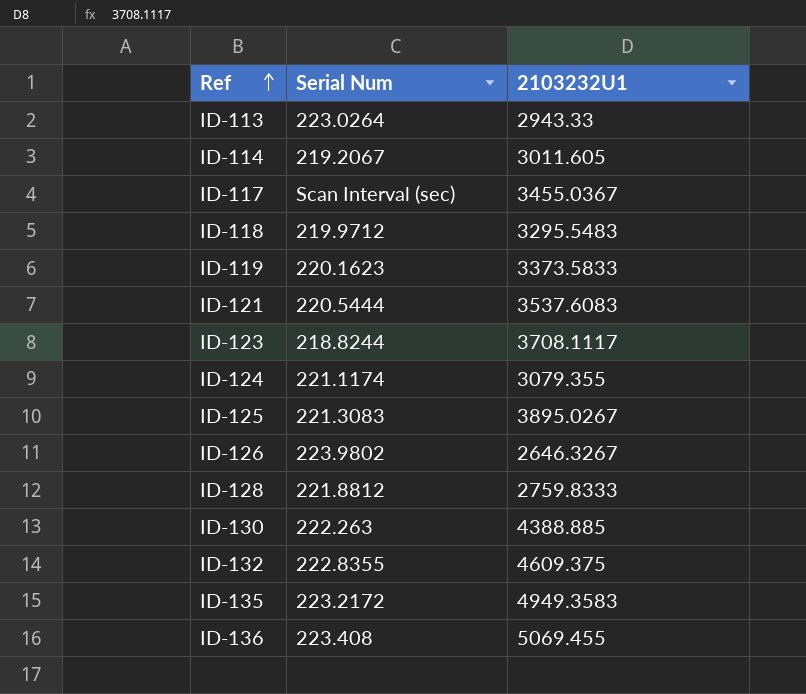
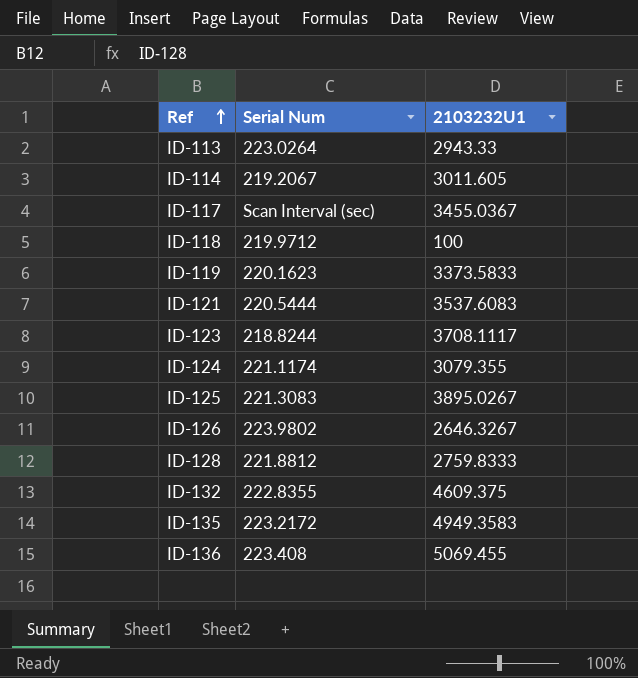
row ID-130: 222.263 | 4388.885 -> none
ID-118 | 2103232U1: 3295.5483 -> 100

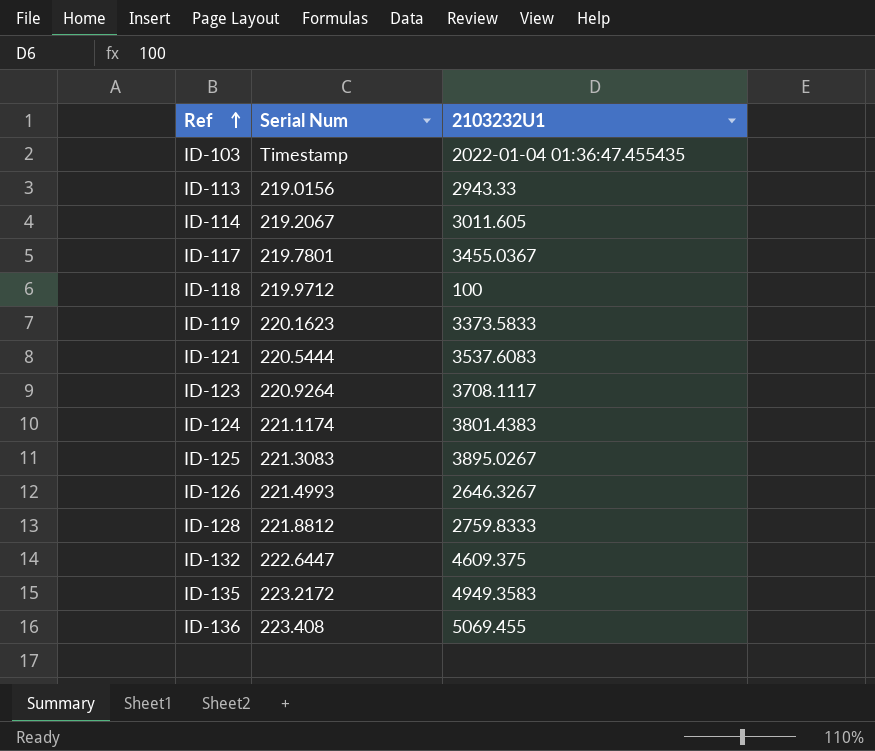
row ID-103: none -> Timestamp | 2022-01-04 01:36:47.455435
ID-113 | Serial Num: 223.0264 -> 219.0156
ID-117 | Serial Num: Scan Interval (sec) -> 219.7801
ID-123 | Serial Num: 218.8244 -> 220.9264
ID-124 | 2103232U1: 3079.355 -> 3801.4383
ID-126 | Serial Num: 223.9802 -> 221.4993
ID-132 | Serial Num: 222.8355 -> 222.6447

